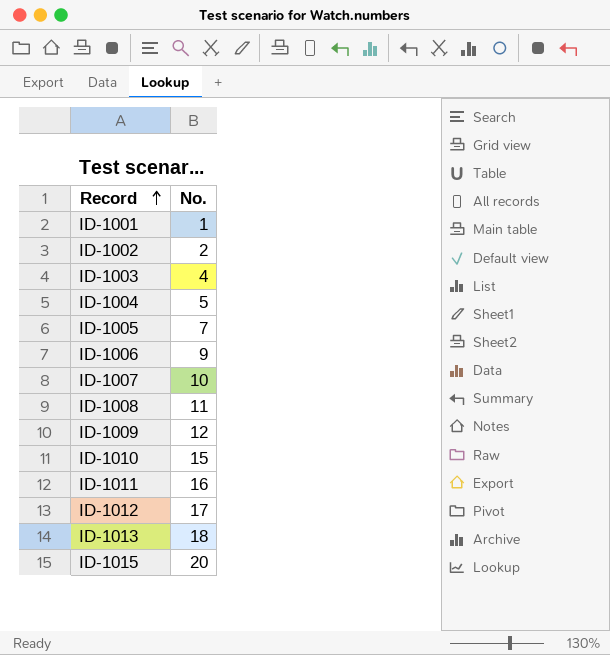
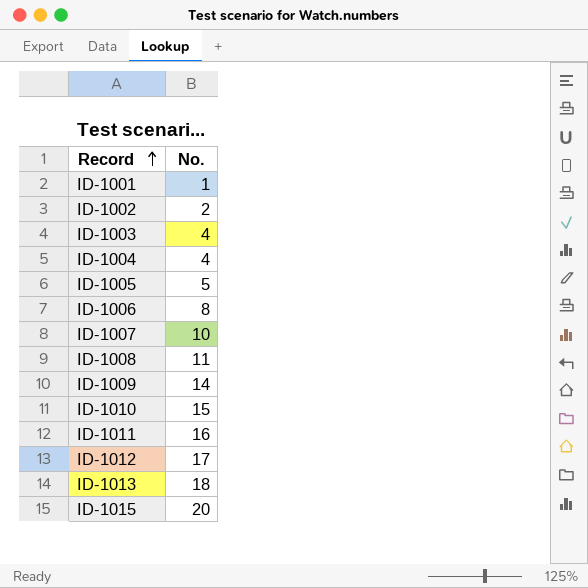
ID-1004 | No.: 5 -> 4
ID-1005 | No.: 7 -> 5
ID-1006 | No.: 9 -> 8
ID-1009 | No.: 12 -> 14

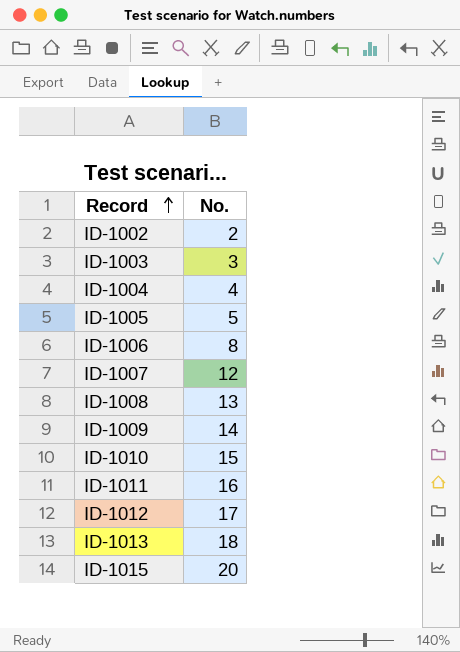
row ID-1001: 1 -> none
ID-1003 | No.: 4 -> 3
ID-1007 | No.: 10 -> 12
ID-1008 | No.: 11 -> 13

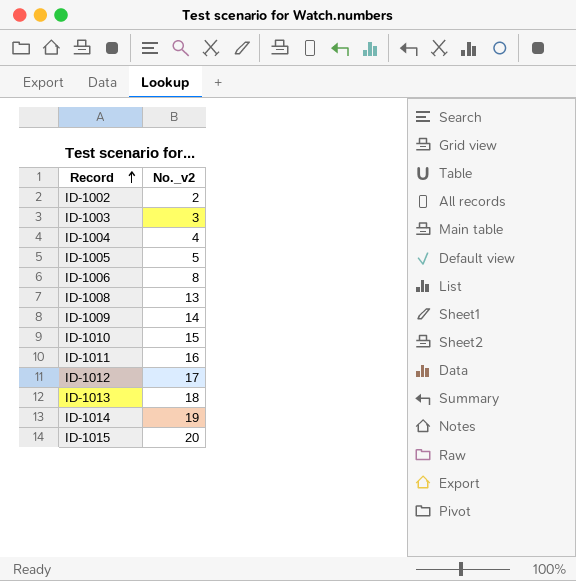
column name: No. -> No._v2
row ID-1007: 12 -> none
row ID-1014: none -> 19

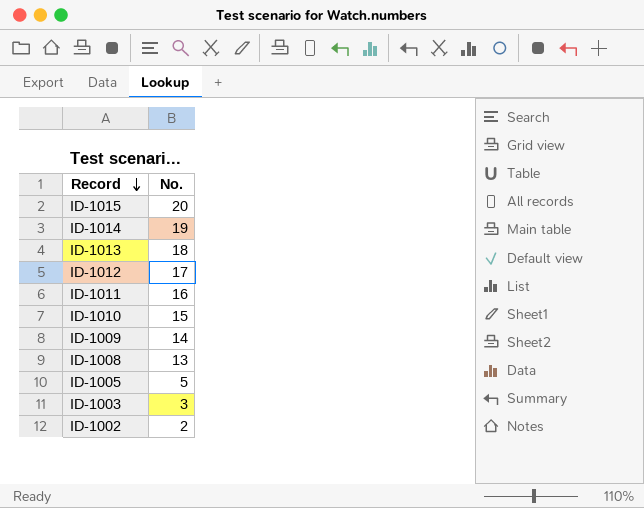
row order: Record ascending -> Record descending
column name: No._v2 -> No.
row ID-1004: 4 -> none
row ID-1006: 8 -> none

